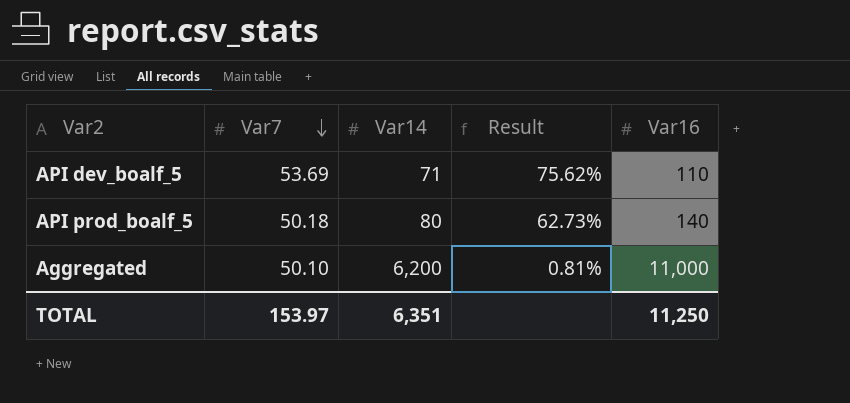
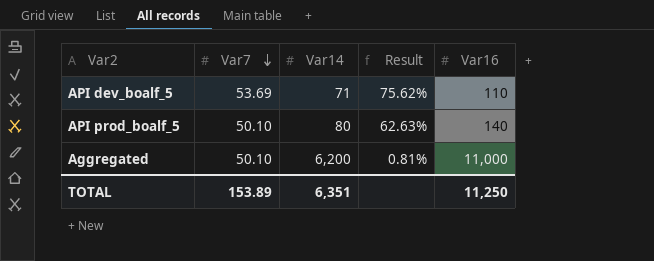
API prod_boalf_5 | Var7: 50.18 -> 50.10
API prod_boalf_5 | Result: 62.73% -> 62.63%
TOTAL | Var7: 153.97 -> 153.89

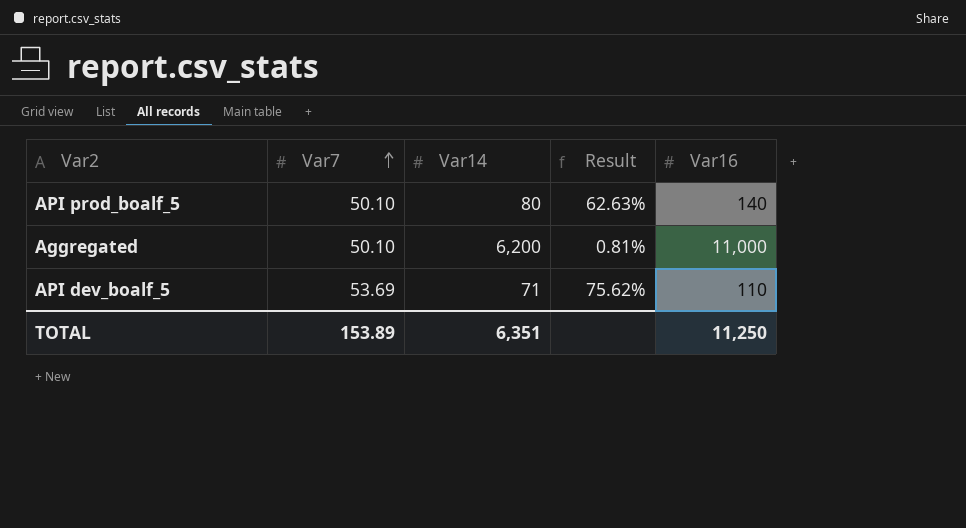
row order: Var7 descending -> Var7 ascending

